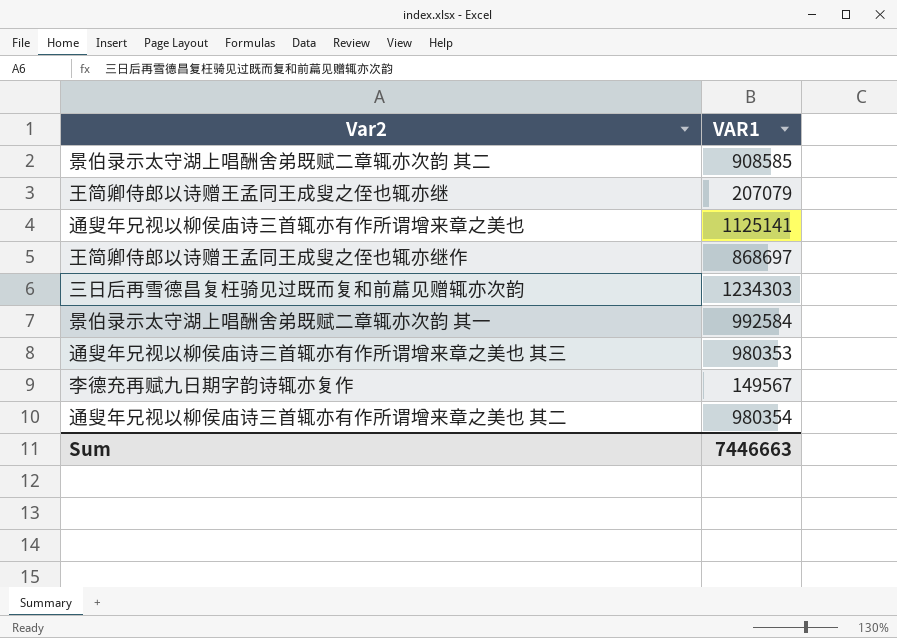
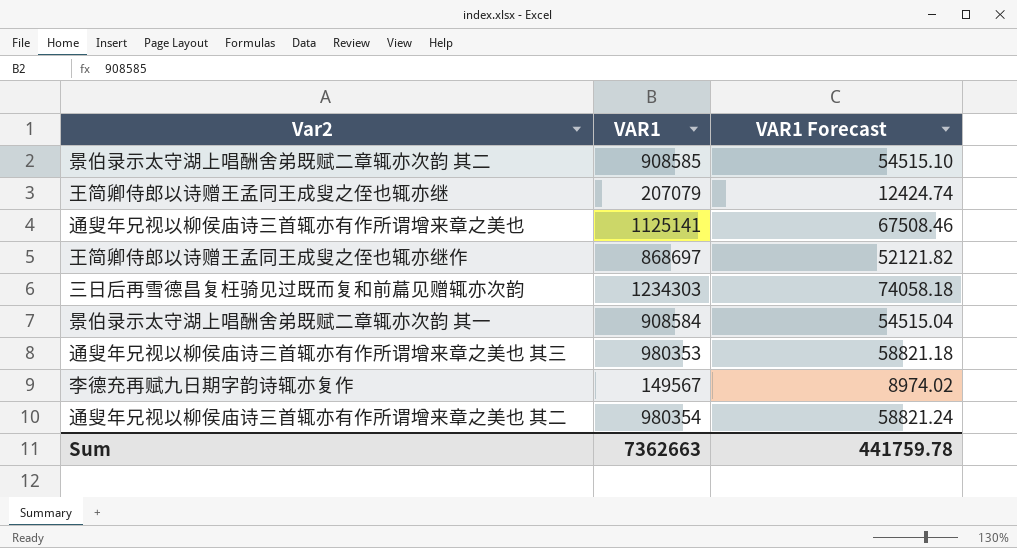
column VAR1 Forecast | formula: none -> [VAR1] * 0.06
景伯录示太守湖上唱酬舍弟既赋二章辄亦次韵 其一 | VAR1: 992584 -> 908584
Sum | VAR1: 7446663 -> 7362663

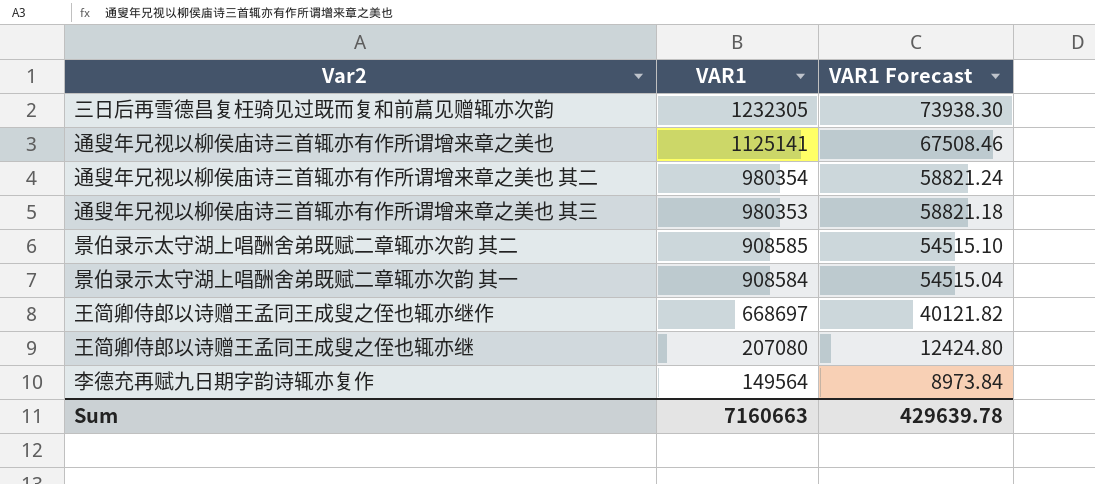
row order: none -> VAR1 descending
三日后再雪德昌复枉骑见过既而复和前萹见赠辄亦次韵 | VAR1: 1234303 -> 1232305
三日后再雪德昌复枉骑见过既而复和前萹见赠辄亦次韵 | VAR1 Forecast: 74058.18 -> 73938.30
王简卿侍郎以诗赠王孟同王成叟之侄也辄亦继作 | VAR1: 868697 -> 668697
王简卿侍郎以诗赠王孟同王成叟之侄也辄亦继作 | VAR1 Forecast: 52121.82 -> 40121.82
王简卿侍郎以诗赠王孟同王成叟之侄也辄亦继 | VAR1: 207079 -> 207080
王简卿侍郎以诗赠王孟同王成叟之侄也辄亦继 | VAR1 Forecast: 12424.74 -> 12424.80
李德充再赋九日期字韵诗辄亦复作 | VAR1: 149567 -> 149564
李德充再赋九日期字韵诗辄亦复作 | VAR1 Forecast: 8974.02 -> 8973.84
Sum | VAR1: 7362663 -> 7160663
Sum | VAR1 Forecast: 441759.78 -> 429639.78

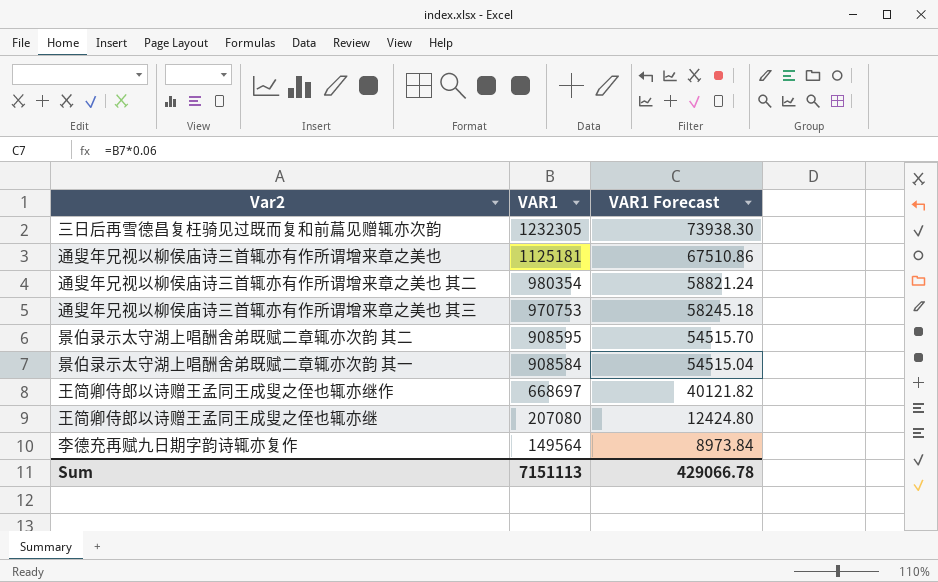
通叟年兄视以柳侯庙诗三首辄亦有作所谓增来章之美也 | VAR1: 1125141 -> 1125181
通叟年兄视以柳侯庙诗三首辄亦有作所谓增来章之美也 | VAR1 Forecast: 67508.46 -> 67510.86
通叟年兄视以柳侯庙诗三首辄亦有作所谓增来章之美也 其三 | VAR1: 980353 -> 970753
通叟年兄视以柳侯庙诗三首辄亦有作所谓增来章之美也 其三 | VAR1 Forecast: 58821.18 -> 58245.18
景伯录示太守湖上唱酬舍弟既赋二章辄亦次韵 其二 | VAR1: 908585 -> 908595
景伯录示太守湖上唱酬舍弟既赋二章辄亦次韵 其二 | VAR1 Forecast: 54515.10 -> 54515.70
Sum | VAR1: 7160663 -> 7151113
Sum | VAR1 Forecast: 429639.78 -> 429066.78

